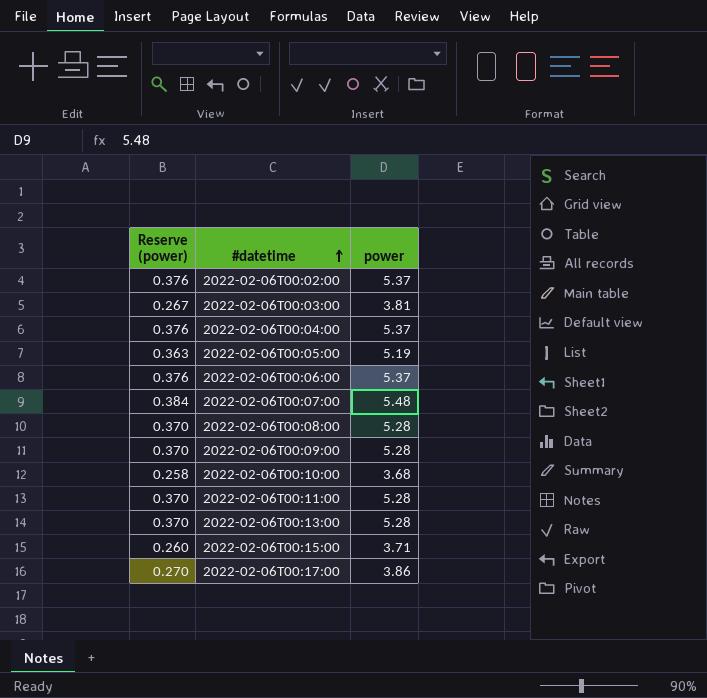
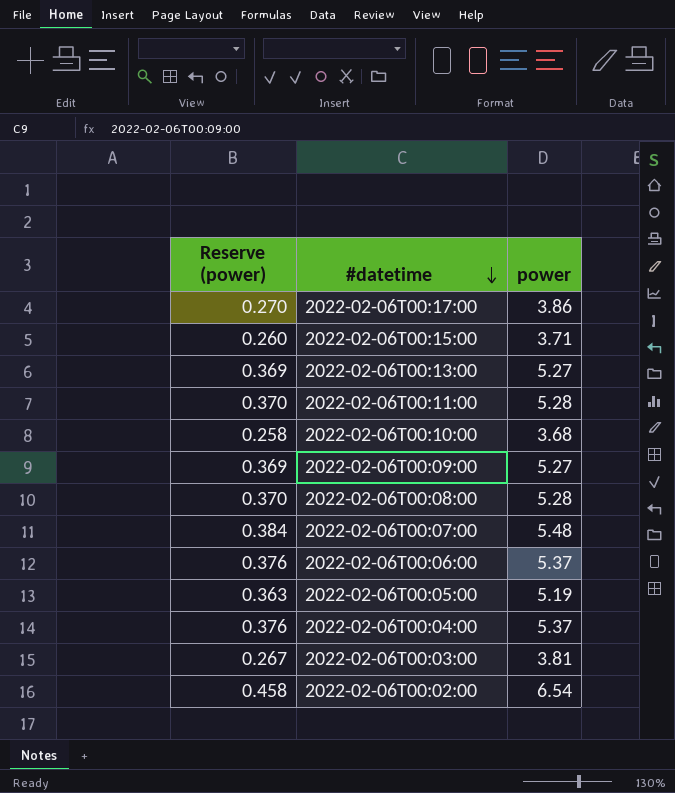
row order: #datetime ascending -> #datetime descending
2022-02-06T00:13:00 | Reserve (power): 0.370 -> 0.369
2022-02-06T00:13:00 | power: 5.28 -> 5.27
2022-02-06T00:09:00 | Reserve (power): 0.370 -> 0.369
2022-02-06T00:09:00 | power: 5.28 -> 5.27
2022-02-06T00:02:00 | Reserve (power): 0.376 -> 0.458
2022-02-06T00:02:00 | power: 5.37 -> 6.54

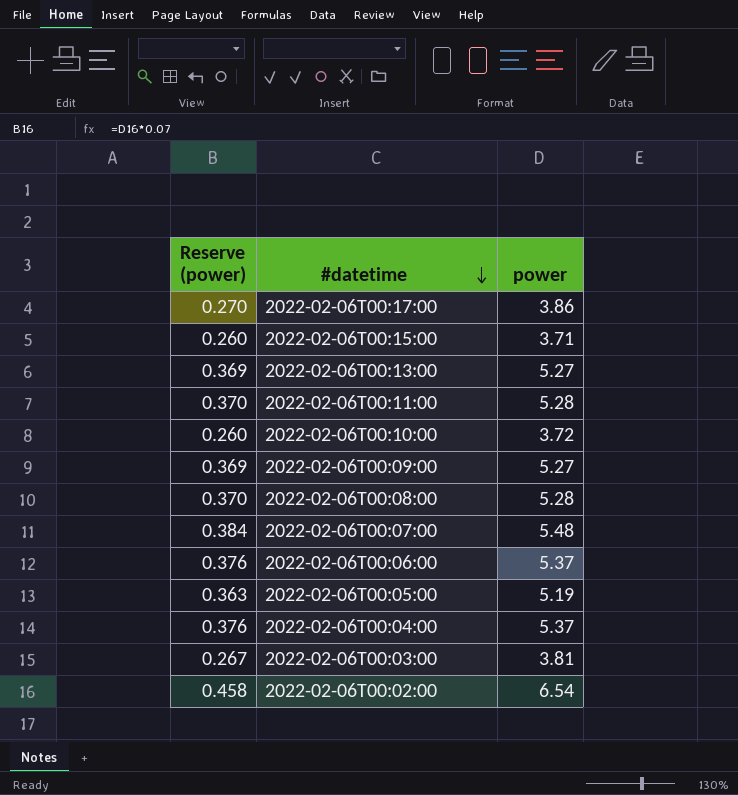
2022-02-06T00:10:00 | Reserve (power): 0.258 -> 0.260
2022-02-06T00:10:00 | power: 3.68 -> 3.72

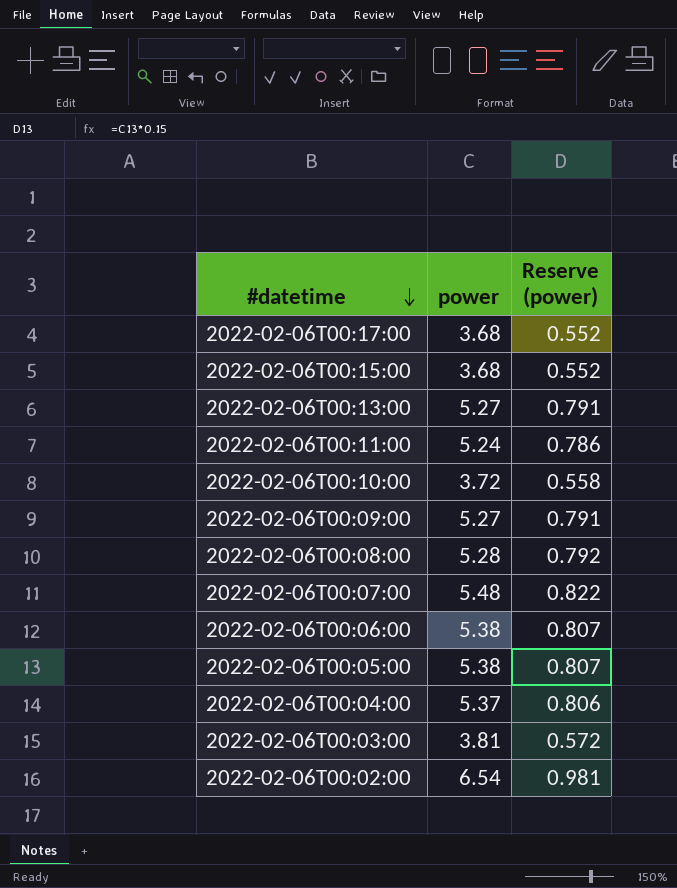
column Reserve (power) | formula: [power] * 0.07 -> [power] * 0.15
column Reserve (power) | position: 1 -> 3
2022-02-06T00:17:00 | power: 3.86 -> 3.68
2022-02-06T00:15:00 | power: 3.71 -> 3.68
2022-02-06T00:11:00 | power: 5.28 -> 5.24
2022-02-06T00:06:00 | power: 5.37 -> 5.38
2022-02-06T00:05:00 | power: 5.19 -> 5.38

